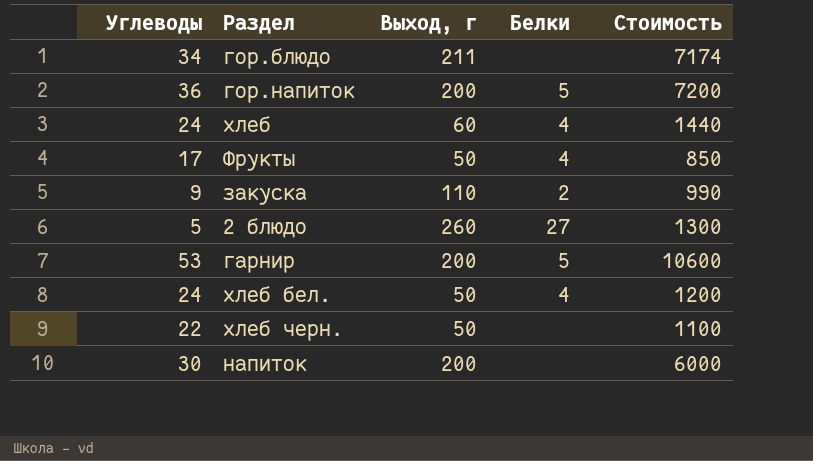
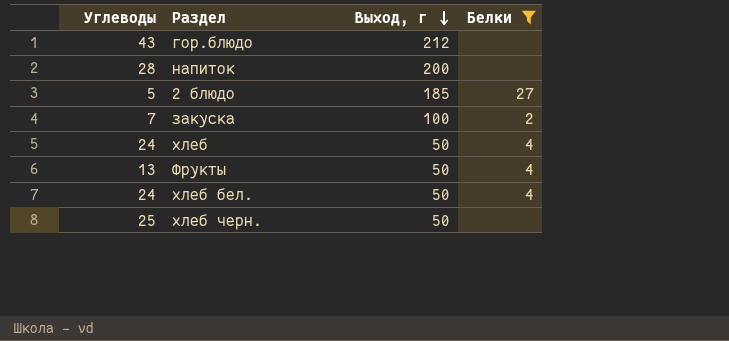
filter: none -> Белки != 5
row order: none -> Выход, г descending
column Стоимость | formula: [Углеводы] * [Выход, г] -> none
гор.блюдо | Углеводы: 34 -> 43
гор.блюдо | Выход, г: 211 -> 212
напиток | Углеводы: 30 -> 28
2 блюдо | Выход, г: 260 -> 185
закуска | Углеводы: 9 -> 7
закуска | Выход, г: 110 -> 100
хлеб | Выход, г: 60 -> 50
Фрукты | Углеводы: 17 -> 13
хлеб черн. | Углеводы: 22 -> 25

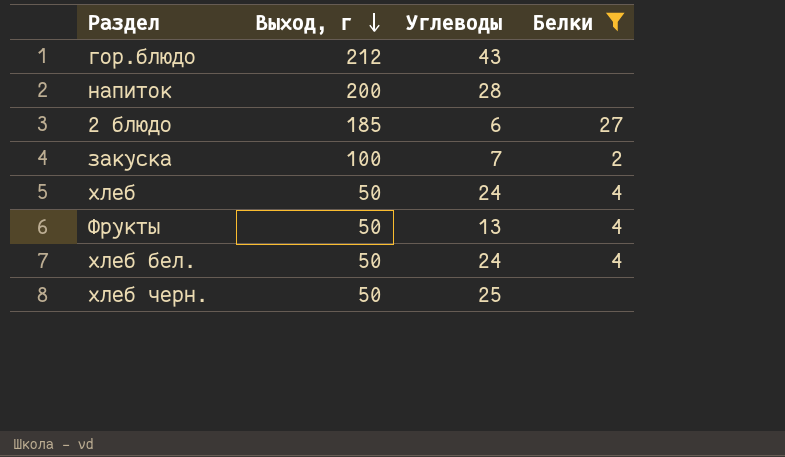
column Углеводы | position: 1 -> 3
2 блюдо | Углеводы: 5 -> 6

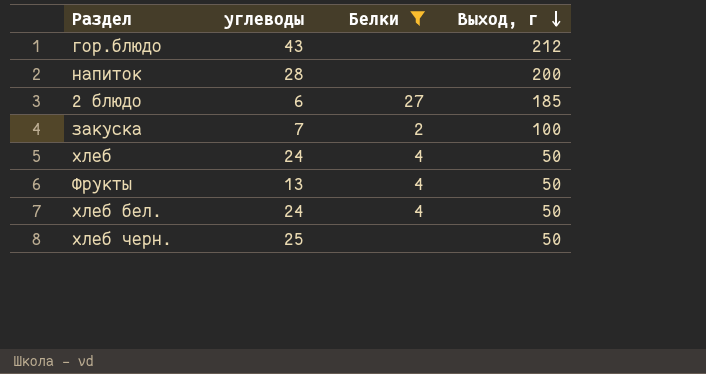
column name: Углеводы -> углеводы
column Выход, г | position: 2 -> 4

